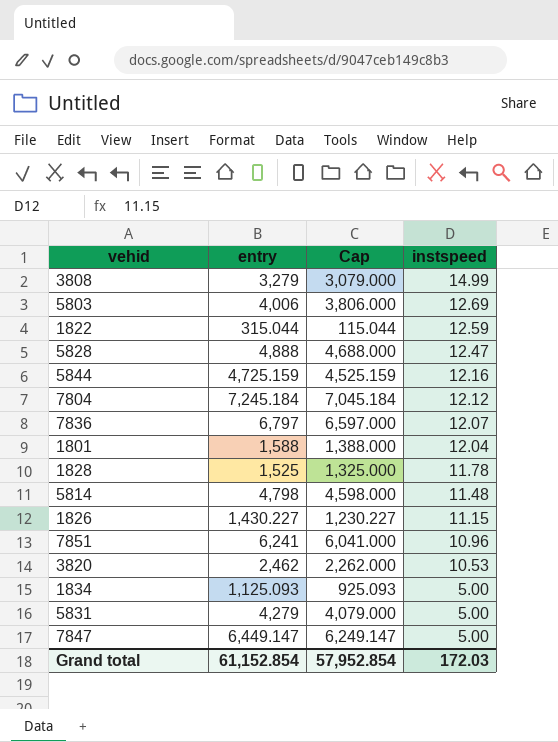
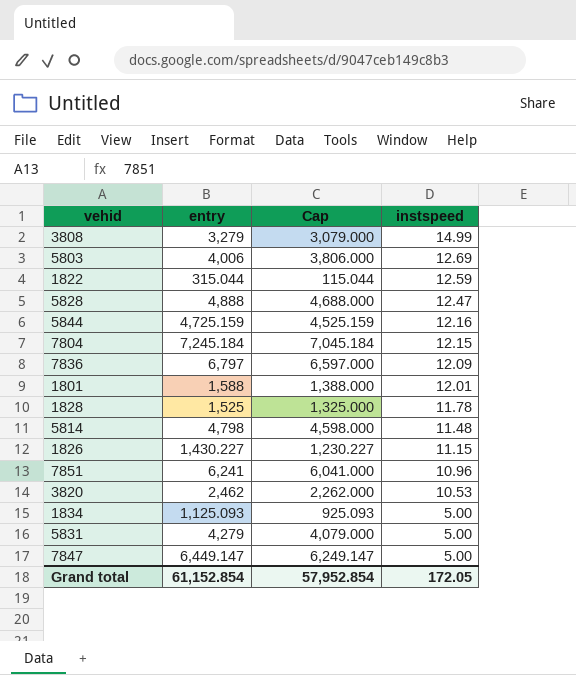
7804 | instspeed: 12.12 -> 12.15
7836 | instspeed: 12.07 -> 12.09
1801 | instspeed: 12.04 -> 12.01
Grand total | instspeed: 172.03 -> 172.05

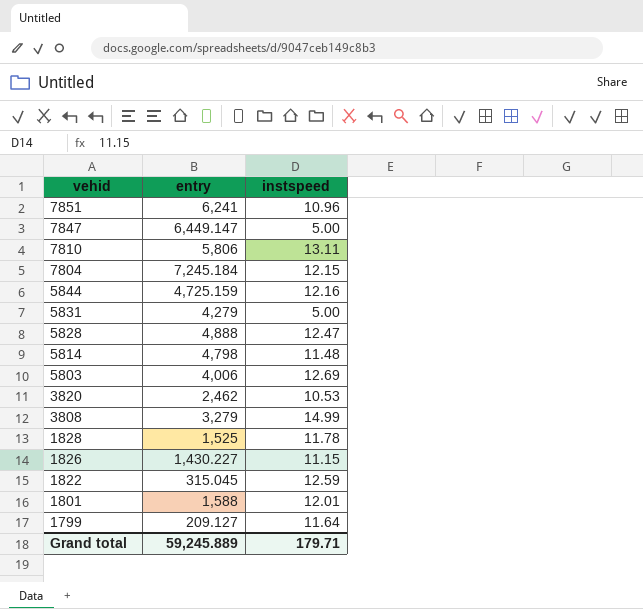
row order: instspeed descending -> vehid descending
column Cap | formula: [entry] - 200 -> none
row 7836: 6,797 | 6,597.000 | 12.09 -> none
row 1834: 1,125.093 | 925.093 | 5.00 -> none
row 7810: none -> 5,806 | 13.11
1822 | entry: 315.044 -> 315.045
row 1799: none -> 209.127 | 11.64
Grand total | entry: 61,152.854 -> 59,245.889
Grand total | instspeed: 172.05 -> 179.71

